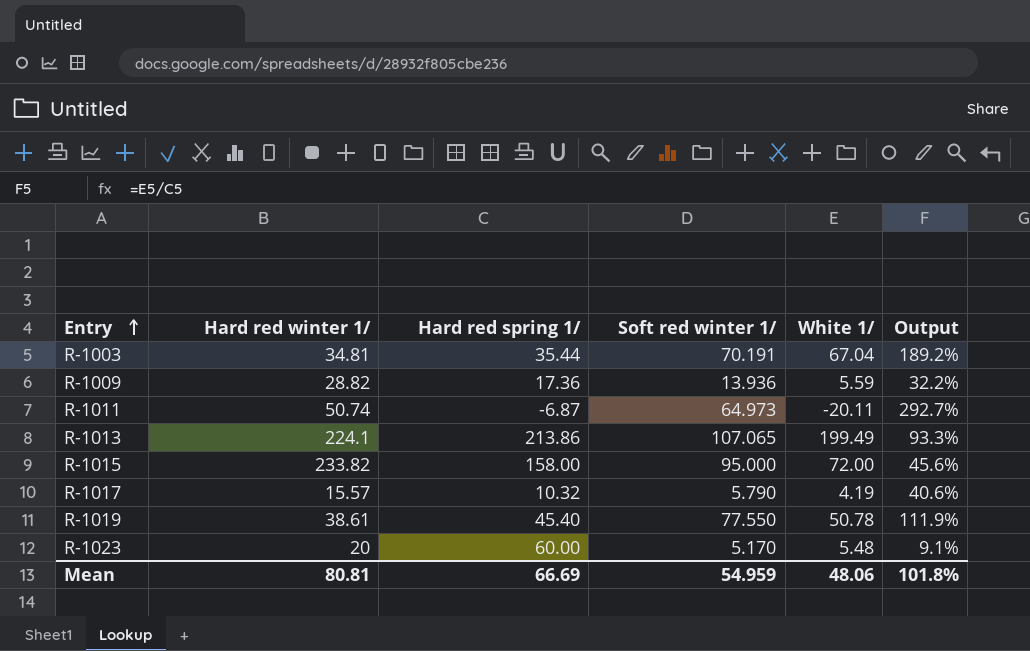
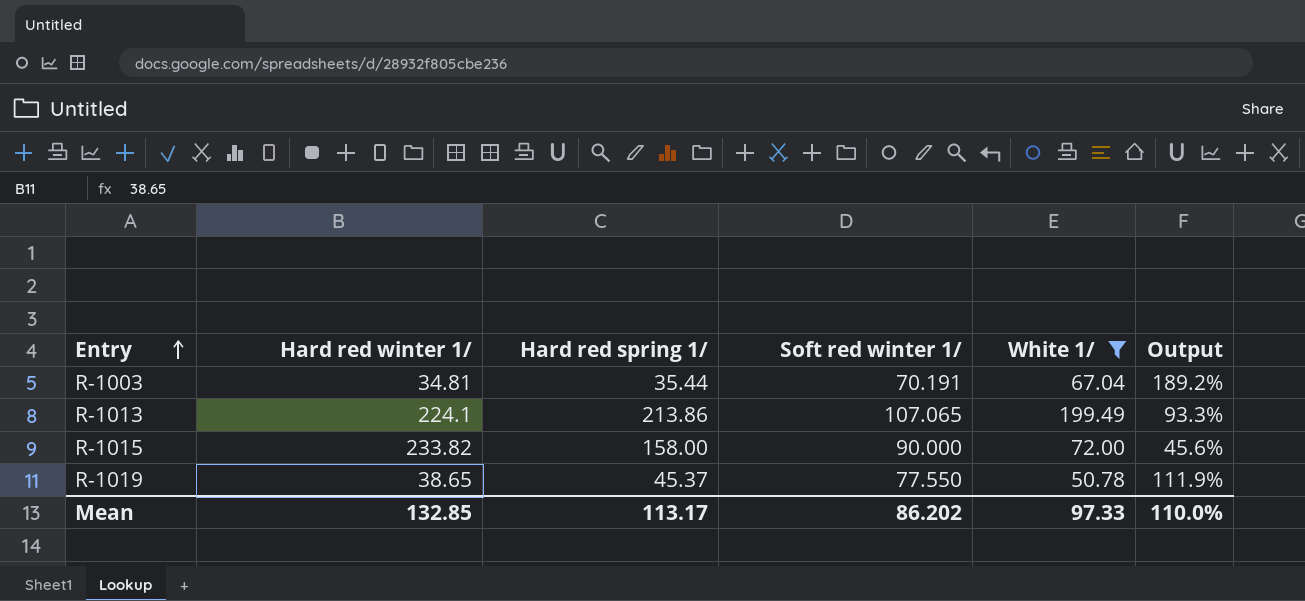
filter: none -> White 1/ >= 50.78
R-1015 | Soft red winter 1/: 95.000 -> 90.000
R-1019 | Hard red winter 1/: 38.61 -> 38.65
R-1019 | Hard red spring 1/: 45.40 -> 45.37
Mean | Hard red winter 1/: 80.81 -> 132.85
Mean | Hard red spring 1/: 66.69 -> 113.17
Mean | Soft red winter 1/: 54.959 -> 86.202
Mean | White 1/: 48.06 -> 97.33
Mean | Output: 101.8% -> 110.0%

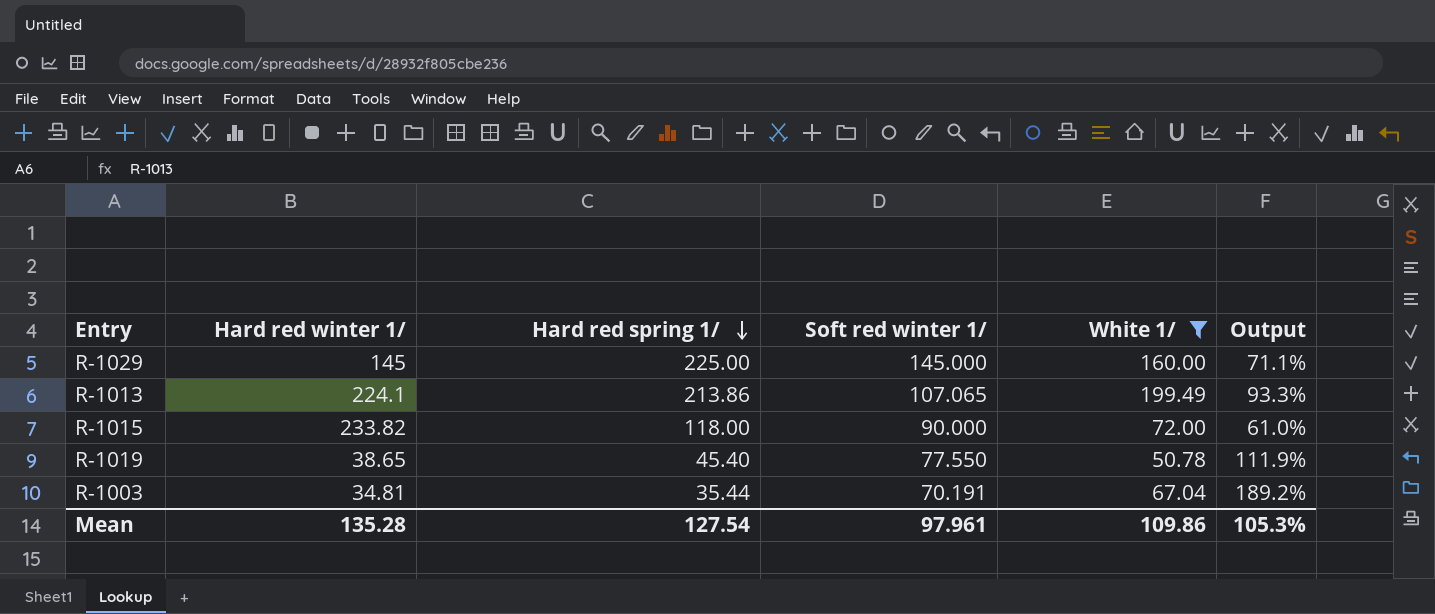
row order: Entry ascending -> Hard red spring 1/ descending
row R-1029: none -> 145 | 225.00 | 145.000 | 160.00 | 71.1%
R-1015 | Hard red spring 1/: 158.00 -> 118.00
R-1015 | Output: 45.6% -> 61.0%
R-1019 | Hard red spring 1/: 45.37 -> 45.40
Mean | Hard red winter 1/: 132.85 -> 135.28
Mean | Hard red spring 1/: 113.17 -> 127.54
Mean | Soft red winter 1/: 86.202 -> 97.961
Mean | White 1/: 97.33 -> 109.86
Mean | Output: 110.0% -> 105.3%

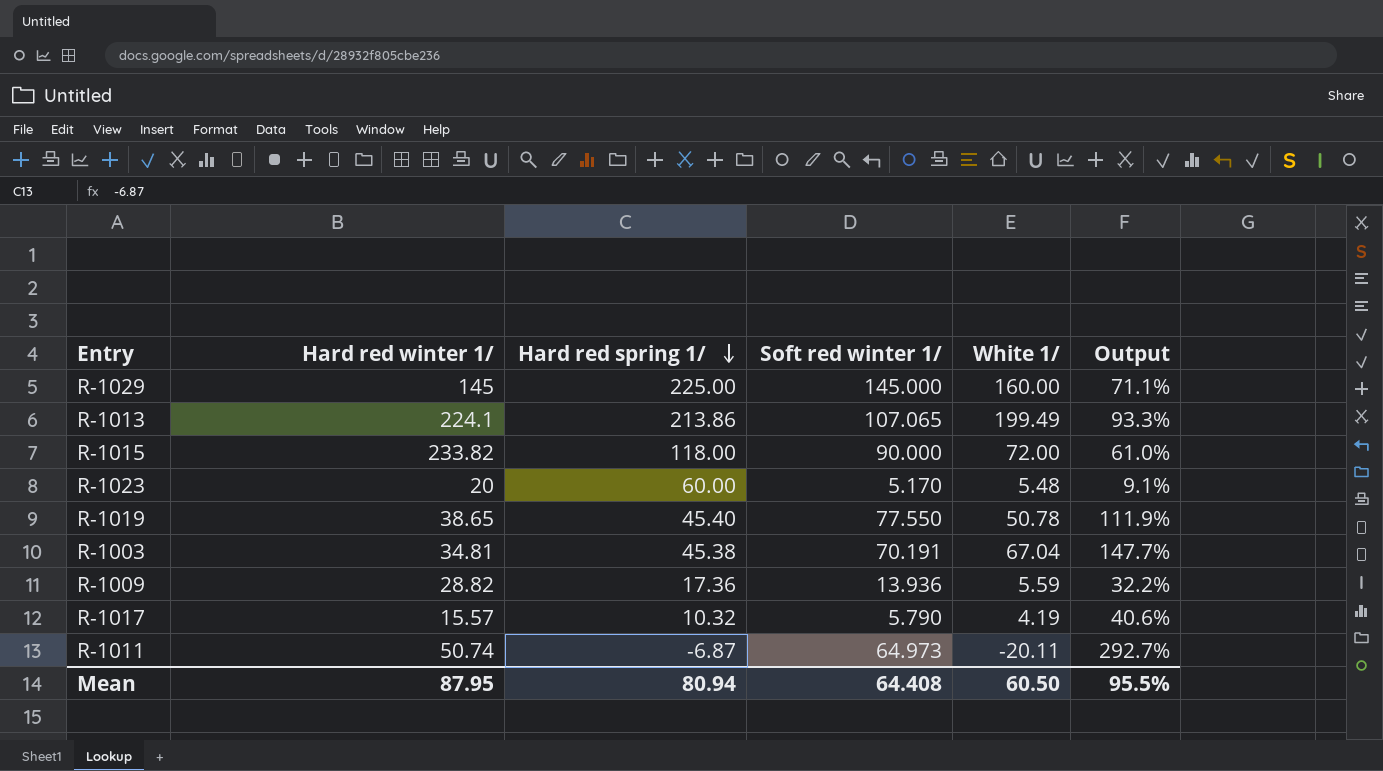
filter: White 1/ >= 50.78 -> none
R-1003 | Hard red spring 1/: 35.44 -> 45.38
R-1003 | Output: 189.2% -> 147.7%
Mean | Hard red winter 1/: 135.28 -> 87.95
Mean | Hard red spring 1/: 127.54 -> 80.94
Mean | Soft red winter 1/: 97.961 -> 64.408
Mean | White 1/: 109.86 -> 60.50
Mean | Output: 105.3% -> 95.5%

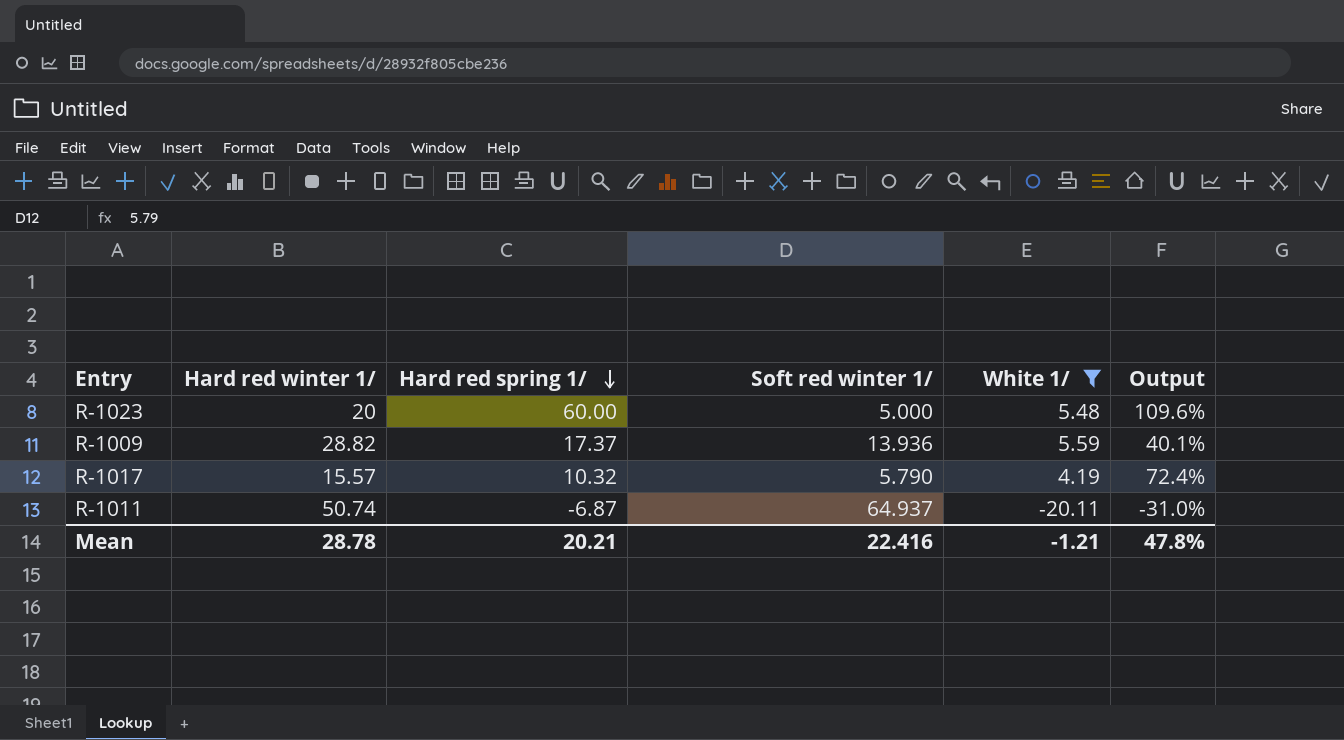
filter: none -> White 1/ <= 5.59
column Output | formula: [White 1/] / [Hard red spring 1/] -> [White 1/] / [Soft red winter 1/]
R-1023 | Soft red winter 1/: 5.170 -> 5.000
R-1009 | Hard red spring 1/: 17.36 -> 17.37
R-1011 | Soft red winter 1/: 64.973 -> 64.937
Mean | Hard red winter 1/: 87.95 -> 28.78
Mean | Hard red spring 1/: 80.94 -> 20.21
Mean | Soft red winter 1/: 64.408 -> 22.416
Mean | White 1/: 60.50 -> -1.21
Mean | Output: 95.5% -> 47.8%

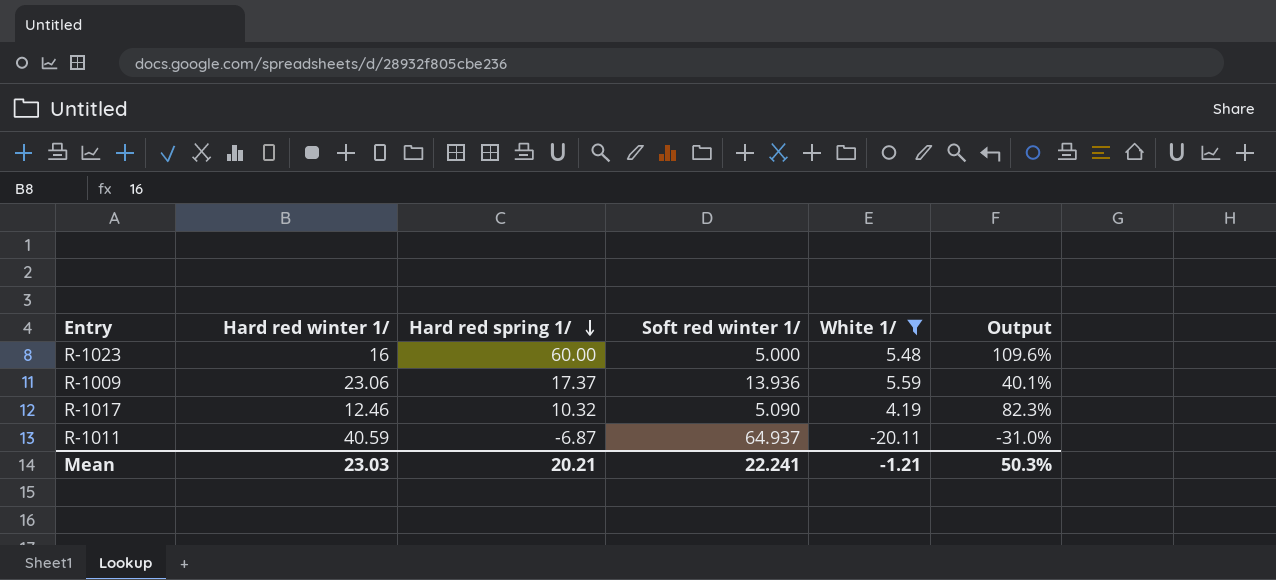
R-1023 | Hard red winter 1/: 20 -> 16
R-1009 | Hard red winter 1/: 28.82 -> 23.06
R-1017 | Hard red winter 1/: 15.57 -> 12.46
R-1017 | Soft red winter 1/: 5.790 -> 5.090
R-1017 | Output: 72.4% -> 82.3%
R-1011 | Hard red winter 1/: 50.74 -> 40.59
Mean | Hard red winter 1/: 28.78 -> 23.03
Mean | Soft red winter 1/: 22.416 -> 22.241
Mean | Output: 47.8% -> 50.3%

